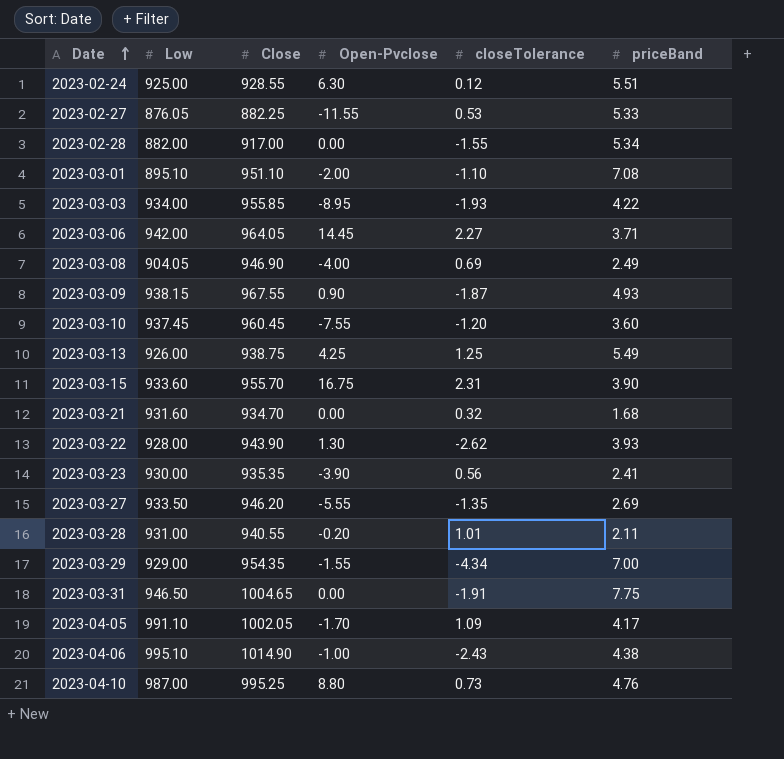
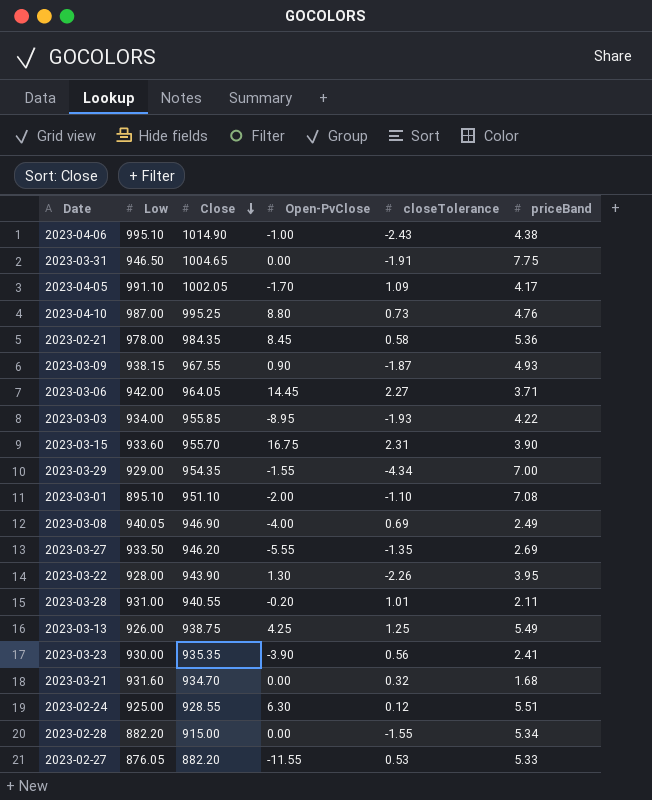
row order: Date ascending -> Close descending
column name: Open-Pvclose -> Open-PvClose
row 2023-03-10: 937.45 | 960.45 | -7.55 | -1.20 | 3.60 -> none
row 2023-02-21: none -> 978.00 | 984.35 | 8.45 | 0.58 | 5.36
2023-03-08 | Low: 904.05 -> 940.05
2023-03-22 | closeTolerance: -2.62 -> -2.26
2023-03-22 | priceBand: 3.93 -> 3.95
2023-02-28 | Low: 882.00 -> 882.20
2023-02-28 | Close: 917.00 -> 915.00
2023-02-27 | Close: 882.25 -> 882.20

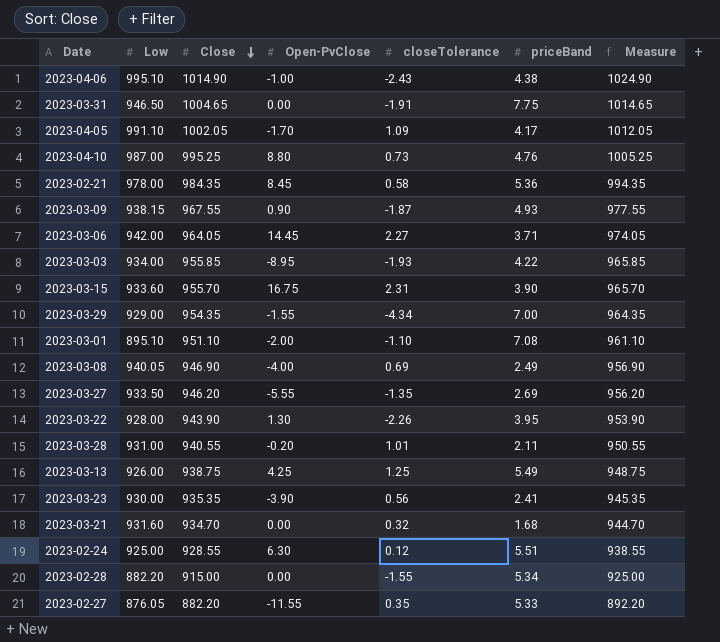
column Measure | formula: none -> [Close] + 10
2023-02-27 | closeTolerance: 0.53 -> 0.35

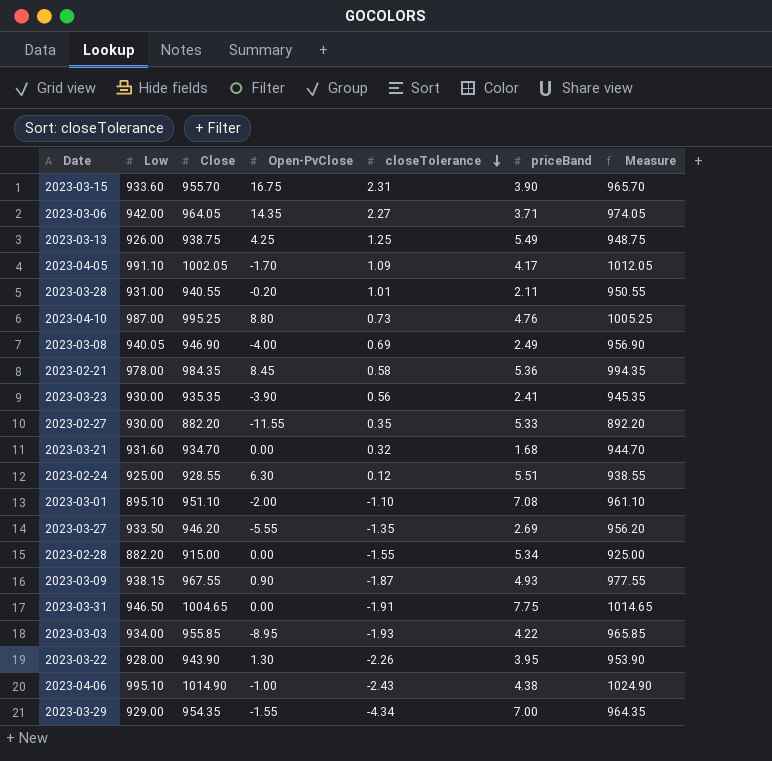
row order: Close descending -> closeTolerance descending
2023-03-06 | Open-PvClose: 14.45 -> 14.35
2023-02-27 | Low: 876.05 -> 930.00

